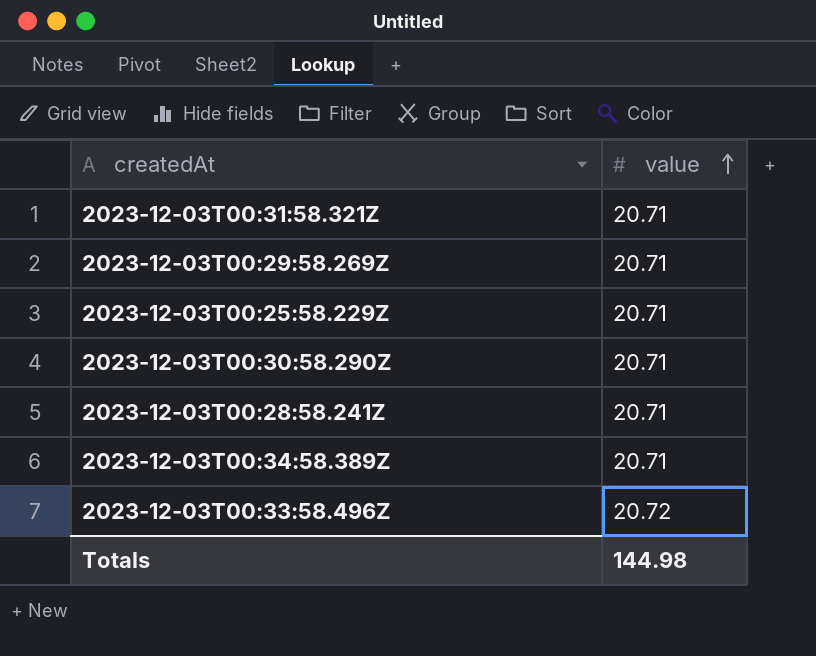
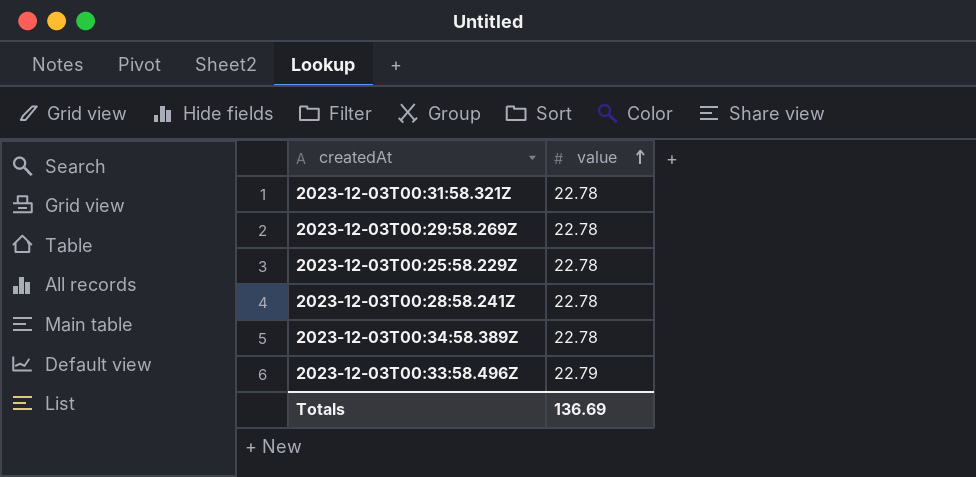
row 2023-12-03T00:30:58.290Z: 20.71 -> none
2023-12-03T00:31:58.321Z | value: 20.71 -> 22.78
2023-12-03T00:29:58.269Z | value: 20.71 -> 22.78
2023-12-03T00:25:58.229Z | value: 20.71 -> 22.78
2023-12-03T00:28:58.241Z | value: 20.71 -> 22.78
2023-12-03T00:34:58.389Z | value: 20.71 -> 22.78
2023-12-03T00:33:58.496Z | value: 20.72 -> 22.79
Totals | value: 144.98 -> 136.69

